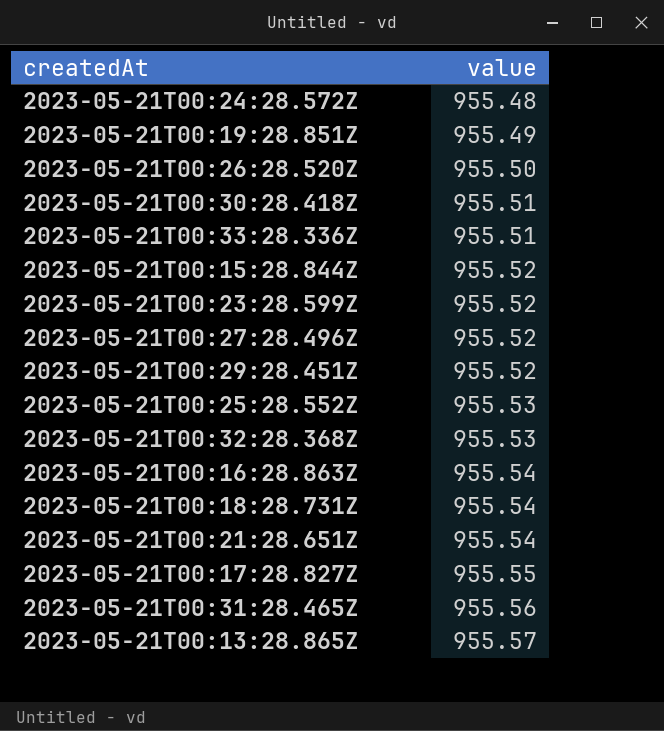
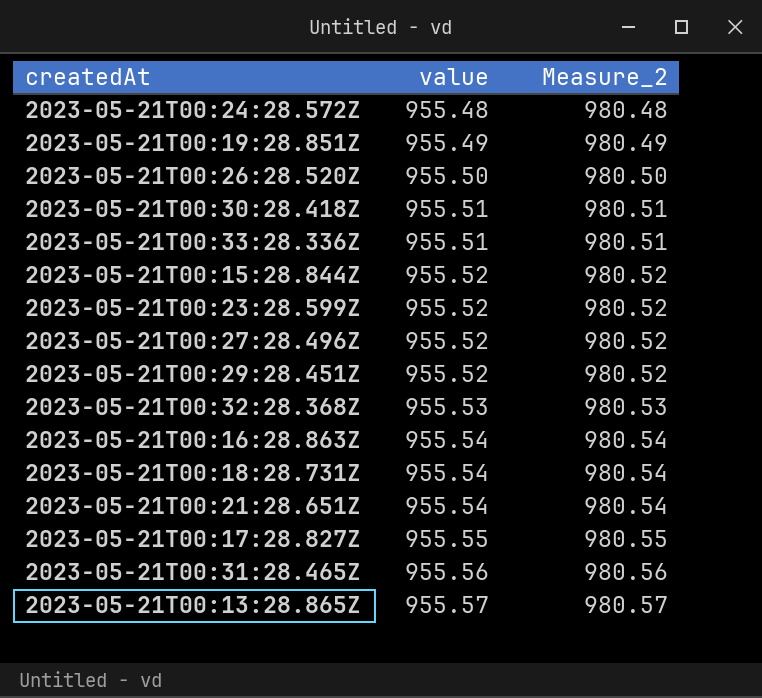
column Measure_2 | formula: none -> [value] + 25
row 2023-05-21T00:25:28.552Z: 955.53 -> none

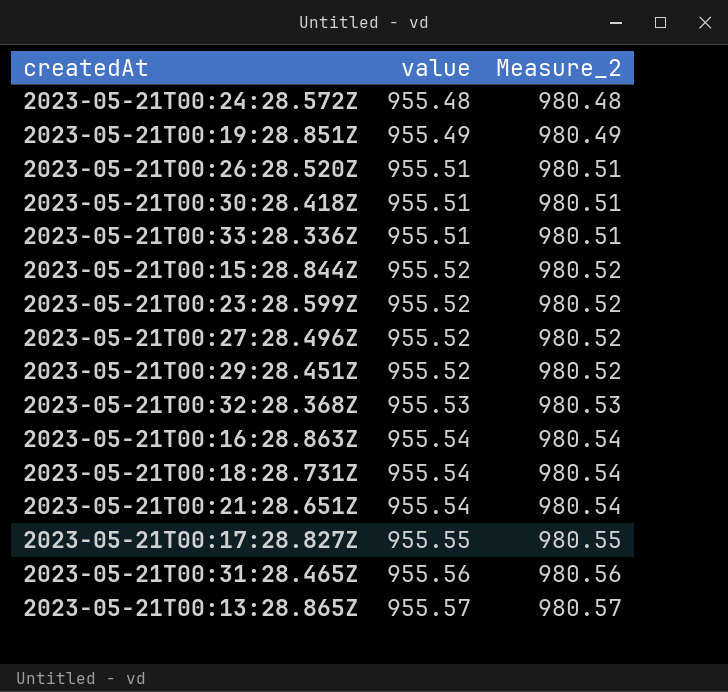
2023-05-21T00:26:28.520Z | value: 955.50 -> 955.51
2023-05-21T00:26:28.520Z | Measure_2: 980.50 -> 980.51

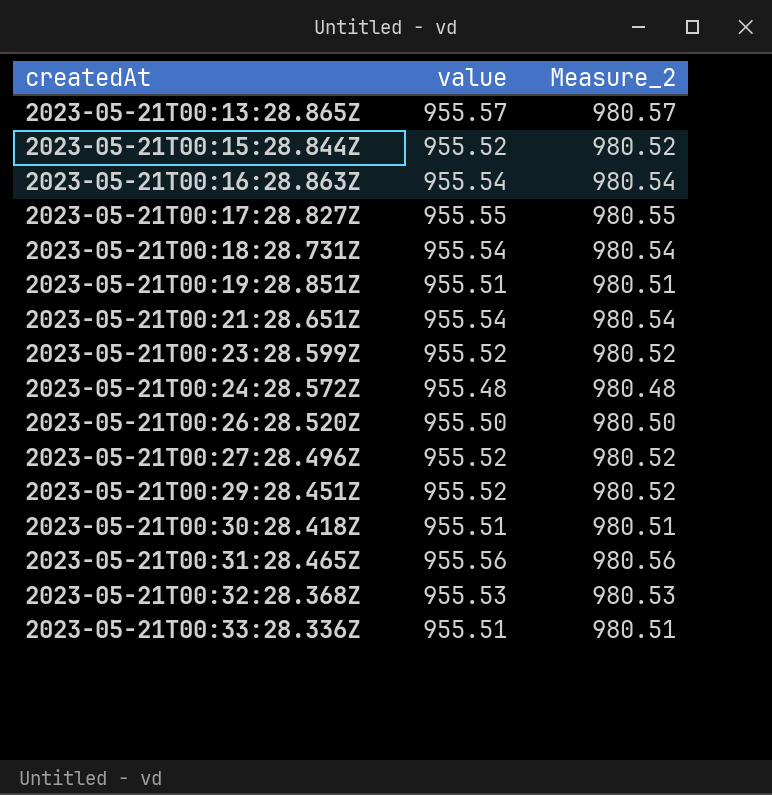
row order: value ascending -> createdAt ascending
2023-05-21T00:19:28.851Z | value: 955.49 -> 955.51
2023-05-21T00:19:28.851Z | Measure_2: 980.49 -> 980.51
2023-05-21T00:26:28.520Z | value: 955.51 -> 955.50
2023-05-21T00:26:28.520Z | Measure_2: 980.51 -> 980.50

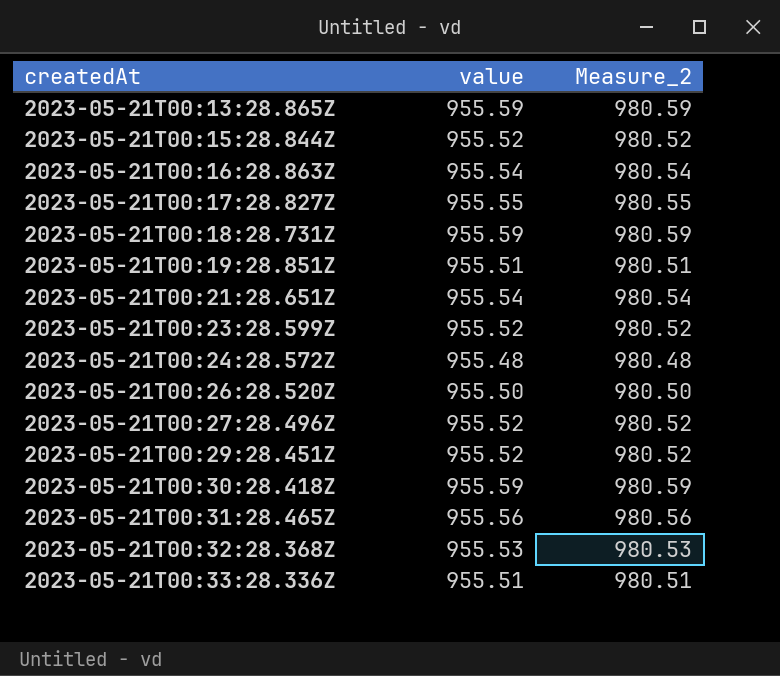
2023-05-21T00:13:28.865Z | value: 955.57 -> 955.59
2023-05-21T00:13:28.865Z | Measure_2: 980.57 -> 980.59
2023-05-21T00:18:28.731Z | value: 955.54 -> 955.59
2023-05-21T00:18:28.731Z | Measure_2: 980.54 -> 980.59
2023-05-21T00:30:28.418Z | value: 955.51 -> 955.59
2023-05-21T00:30:28.418Z | Measure_2: 980.51 -> 980.59

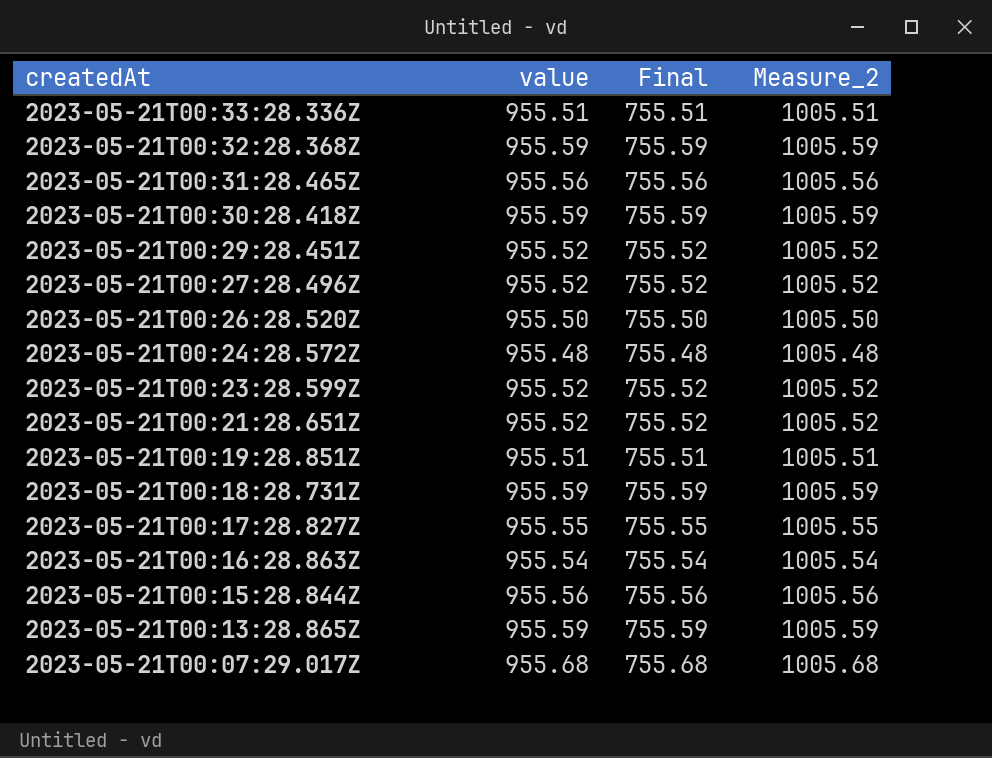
row order: createdAt ascending -> createdAt descending
column Final | formula: none -> [value] - 200
column Measure_2 | formula: [value] + 25 -> [value] + 50
2023-05-21T00:32:28.368Z | value: 955.53 -> 955.59
2023-05-21T00:21:28.651Z | value: 955.54 -> 955.52
2023-05-21T00:15:28.844Z | value: 955.52 -> 955.56
row 2023-05-21T00:07:29.017Z: none -> 955.68 | 755.68 | 1005.68

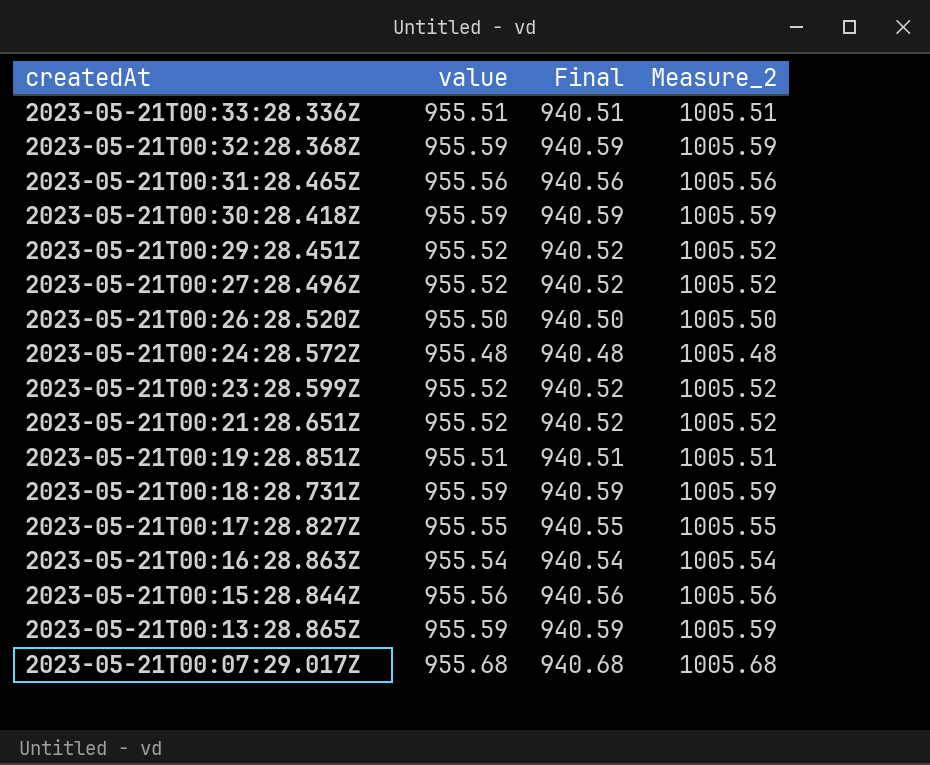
column Final | formula: [value] - 200 -> [value] - 15

